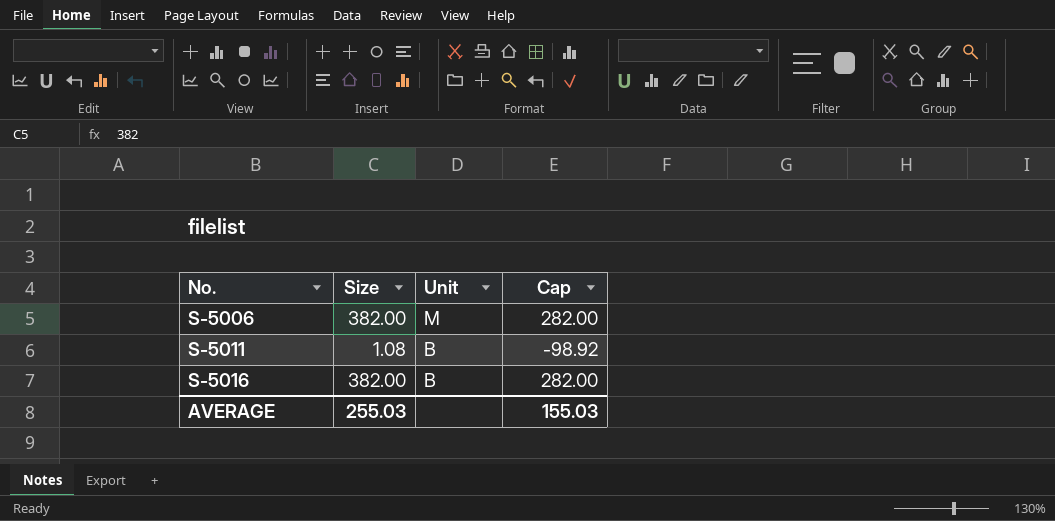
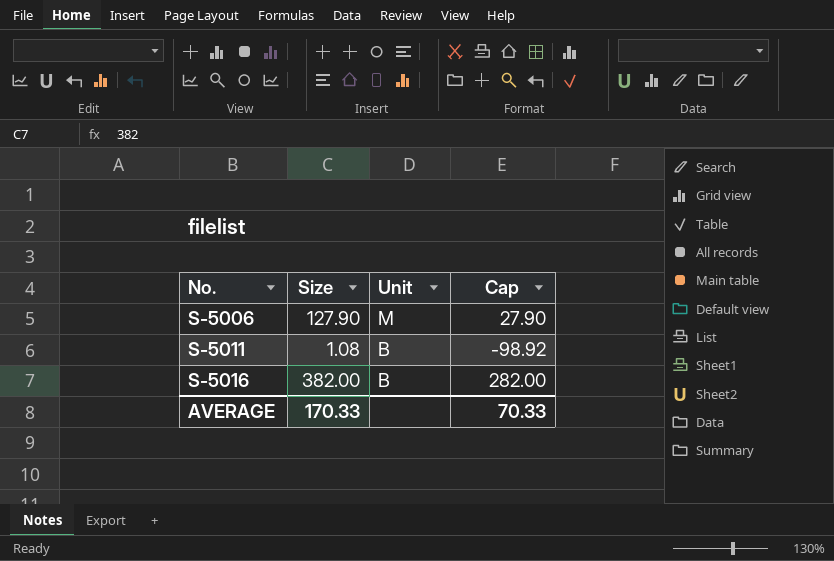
S-5006 | Size: 382.00 -> 127.90
S-5006 | Cap: 282.00 -> 27.90
AVERAGE | Size: 255.03 -> 170.33
AVERAGE | Cap: 155.03 -> 70.33

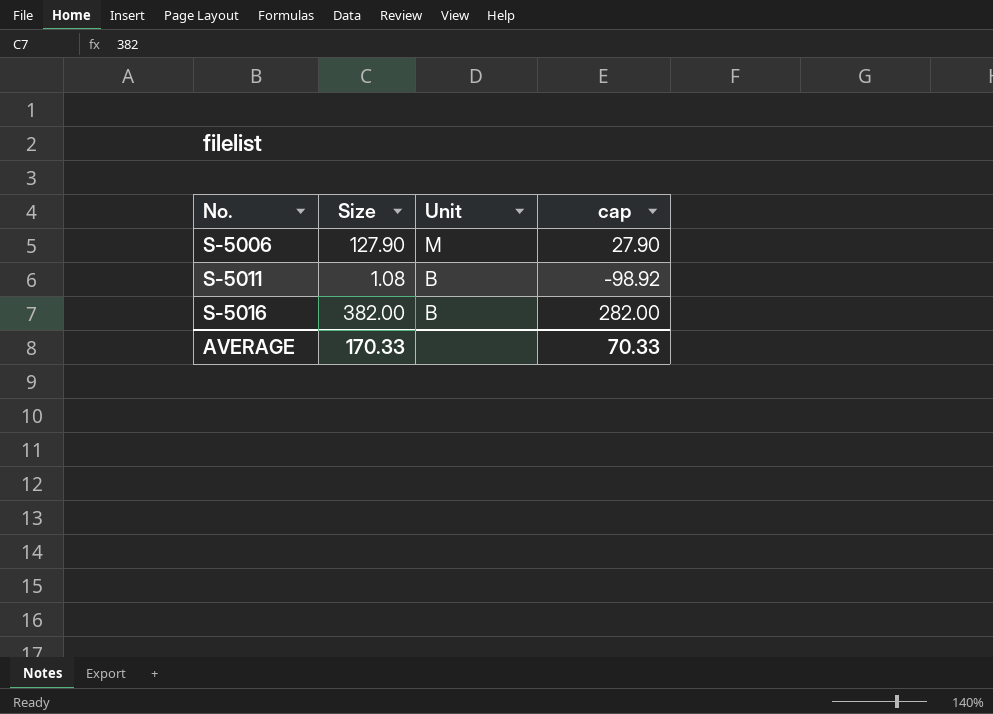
column name: Cap -> cap

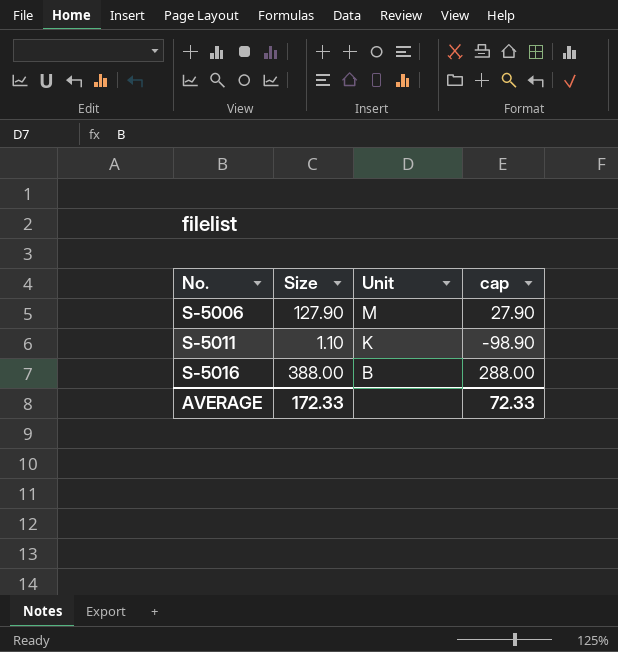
S-5011 | Size: 1.08 -> 1.10
S-5011 | Unit: B -> K
S-5011 | cap: -98.92 -> -98.90
S-5016 | Size: 382.00 -> 388.00
S-5016 | cap: 282.00 -> 288.00
AVERAGE | Size: 170.33 -> 172.33
AVERAGE | cap: 70.33 -> 72.33

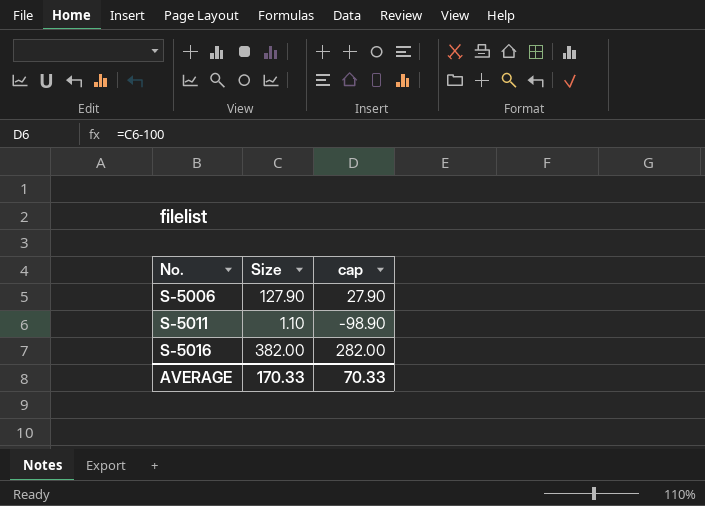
column Unit | position: 3 -> none
S-5016 | Size: 388.00 -> 382.00
S-5016 | cap: 288.00 -> 282.00
AVERAGE | Size: 172.33 -> 170.33
AVERAGE | cap: 72.33 -> 70.33

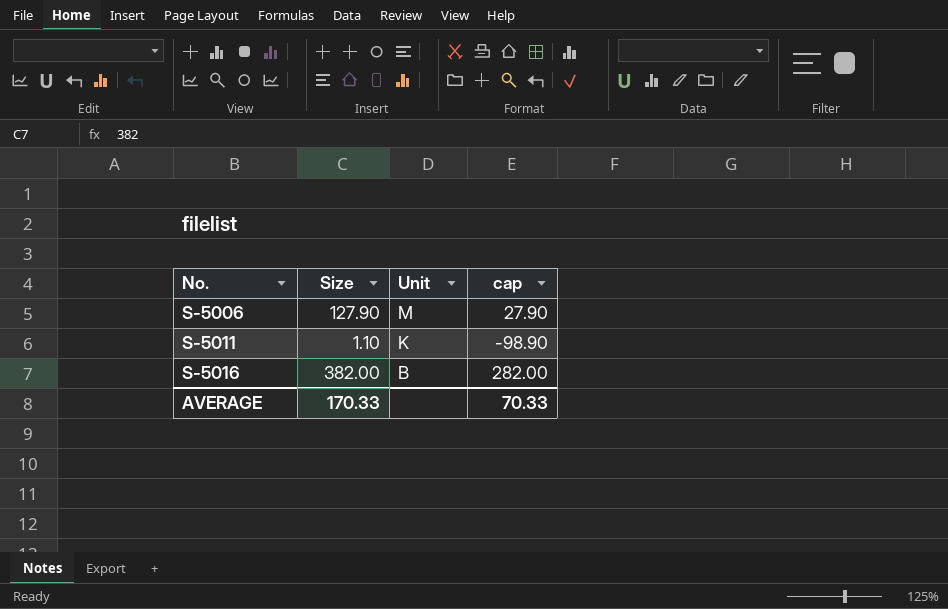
column Unit | position: none -> 3

